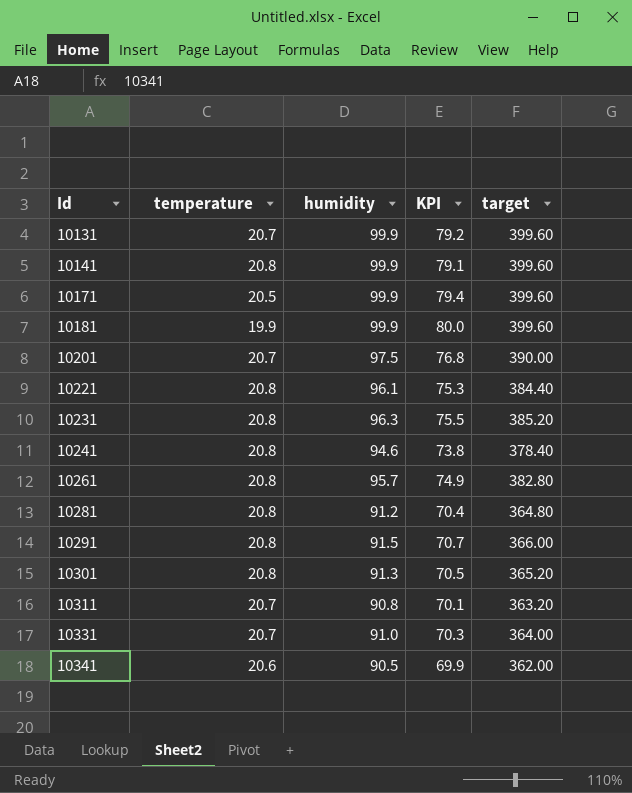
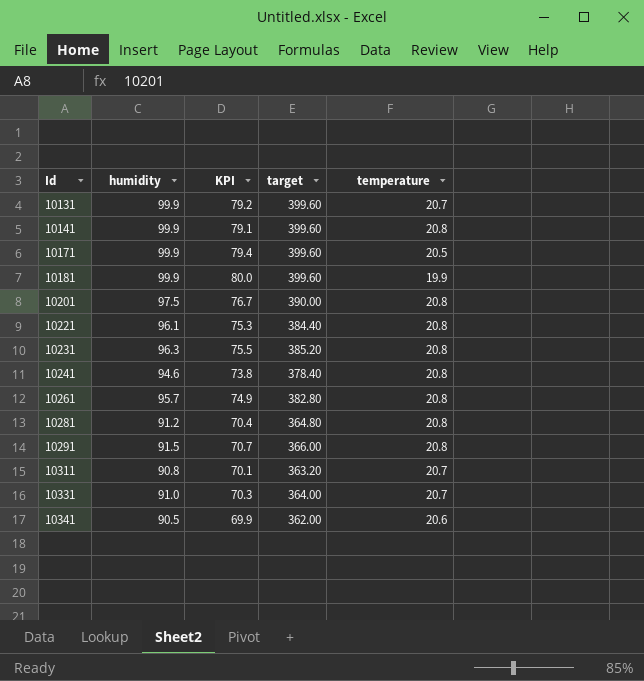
column temperature | position: 2 -> 5
row 10301: 20.8 | 91.3 | 70.5 | 365.20 -> none
10201 | KPI: 76.8 -> 76.7
10201 | temperature: 20.7 -> 20.8

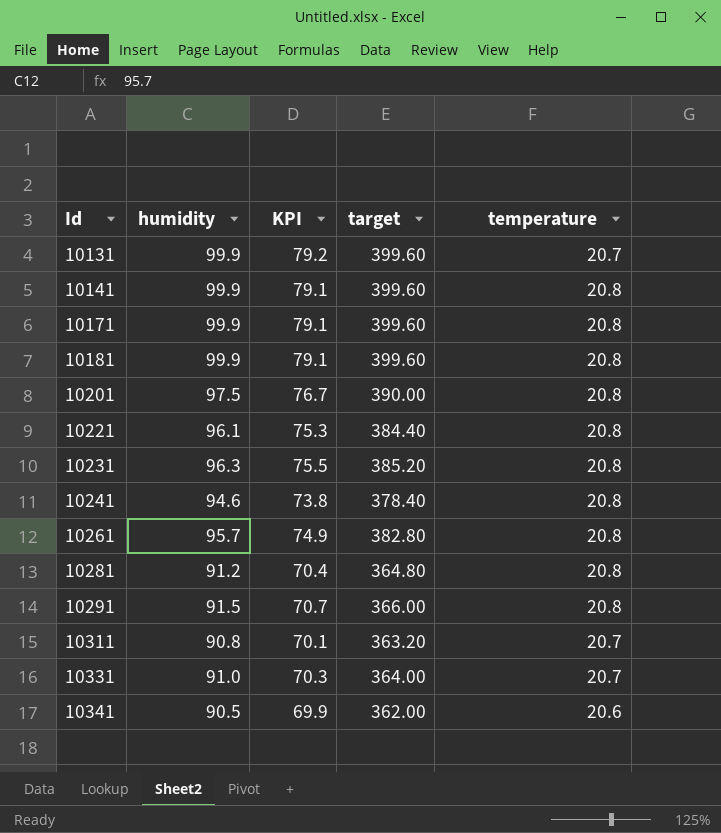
10171 | KPI: 79.4 -> 79.1
10171 | temperature: 20.5 -> 20.8
10181 | KPI: 80.0 -> 79.1
10181 | temperature: 19.9 -> 20.8

